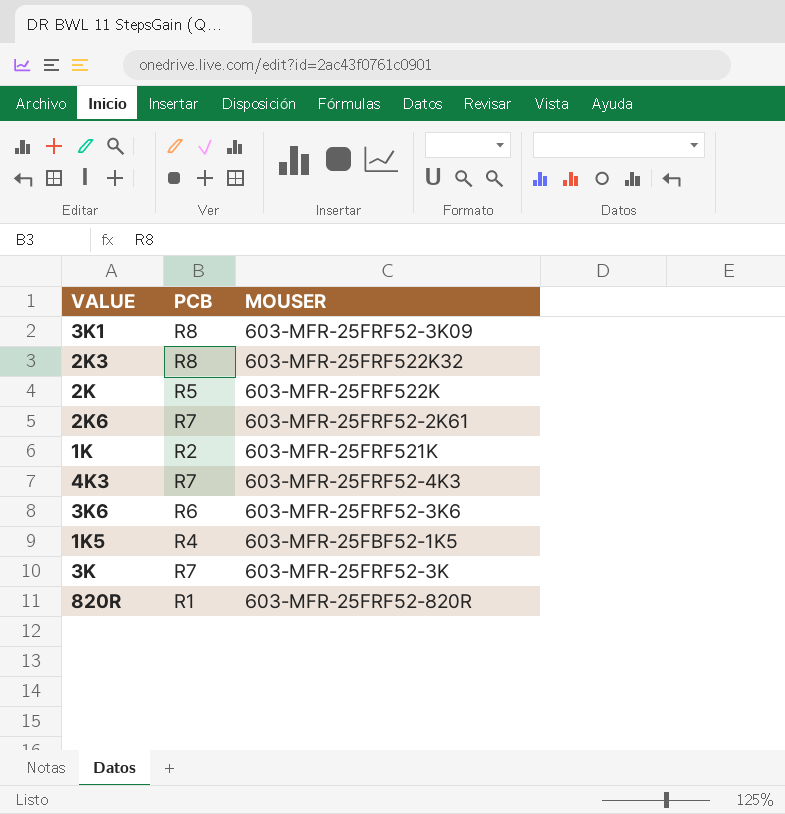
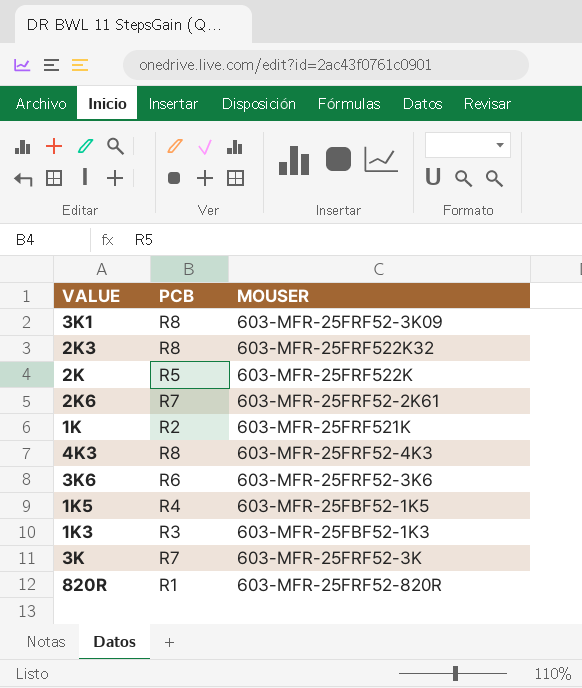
4K3 | PCB: R7 -> R8
row 1K3: none -> R3 | 603-MFR-25FBF52-1K3

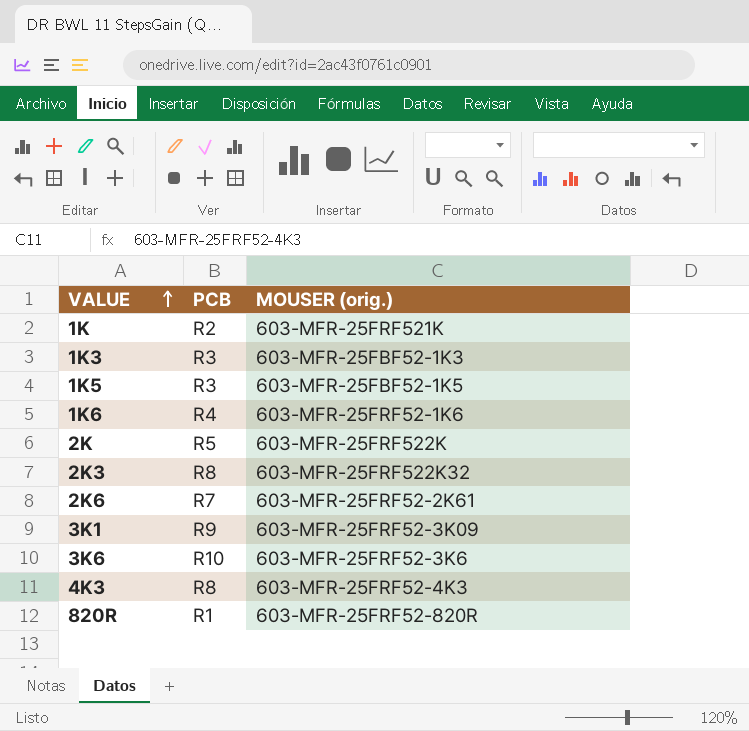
row order: none -> VALUE ascending
column name: MOUSER -> MOUSER (orig.)
row 3K: R7 | 603-MFR-25FRF52-3K -> none
1K5 | PCB: R4 -> R3
row 1K6: none -> R4 | 603-MFR-25FRF52-1K6
3K1 | PCB: R8 -> R9
3K6 | PCB: R6 -> R10

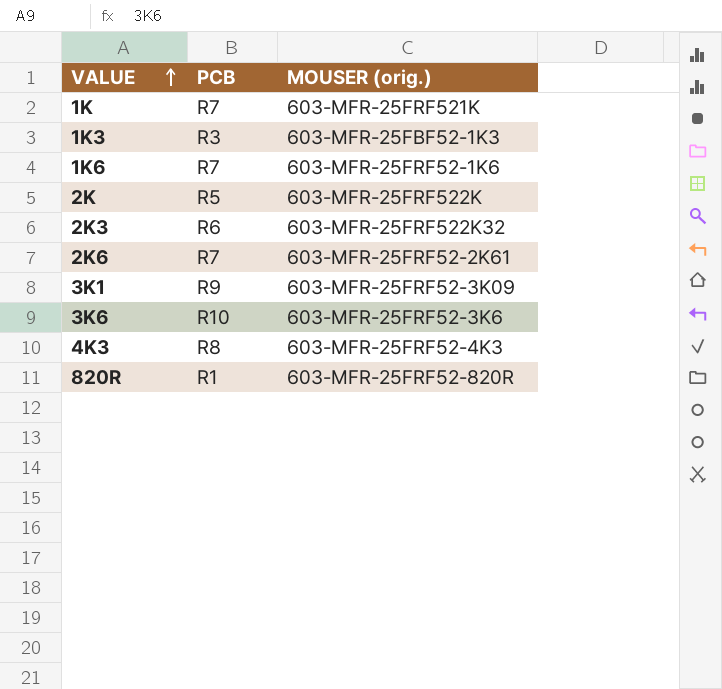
row 1K5: R3 | 603-MFR-25FBF52-1K5 -> none
1K | PCB: R2 -> R7
1K6 | PCB: R4 -> R7
2K3 | PCB: R8 -> R6

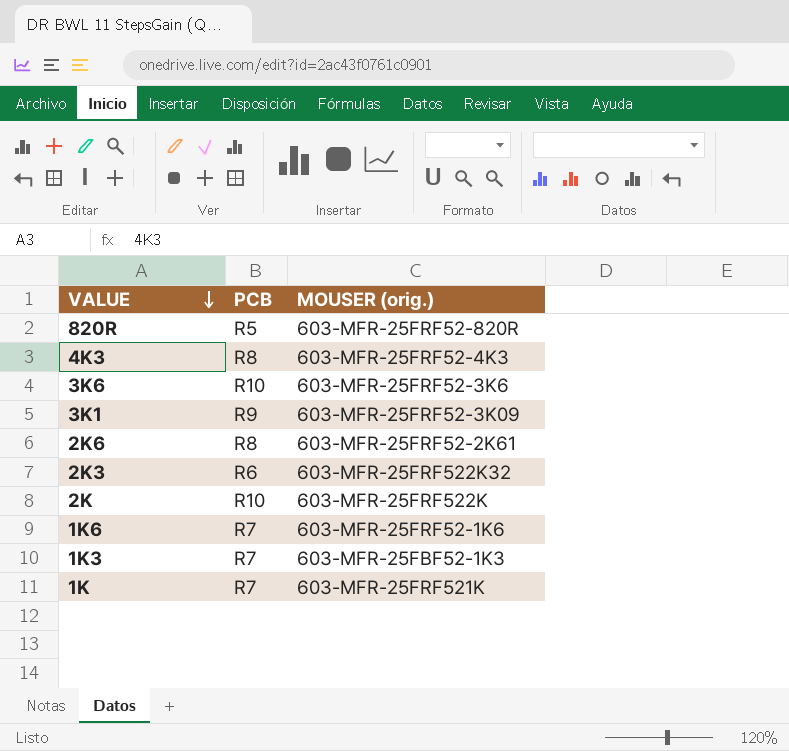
row order: VALUE ascending -> VALUE descending
820R | PCB: R1 -> R5
2K6 | PCB: R7 -> R8
2K | PCB: R5 -> R10
1K3 | PCB: R3 -> R7

